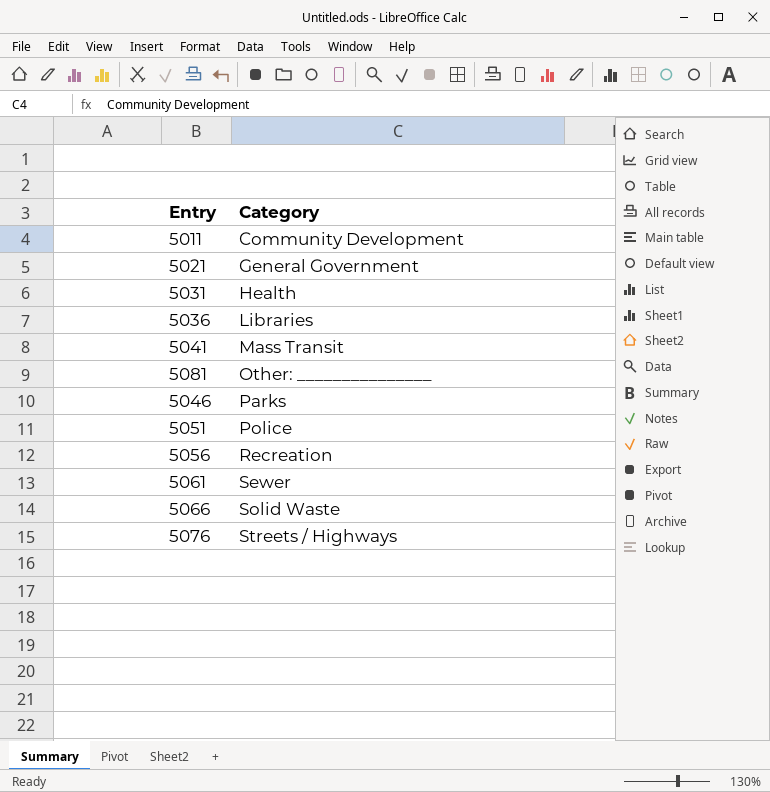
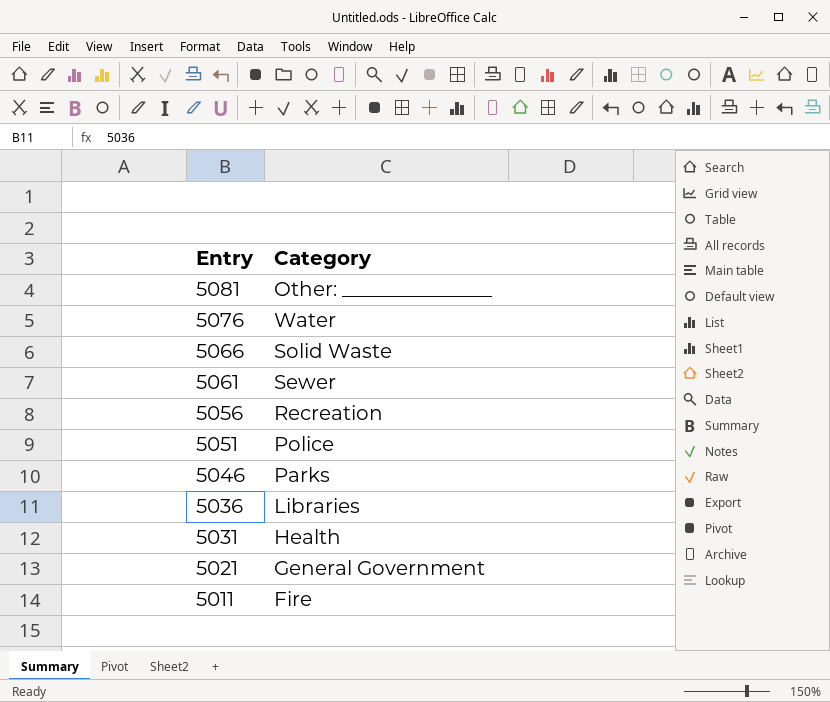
row order: Category ascending -> Entry descending
row 5041: Mass Transit -> none
5076 | Category: Streets / Highways -> Water
5011 | Category: Community Development -> Fire

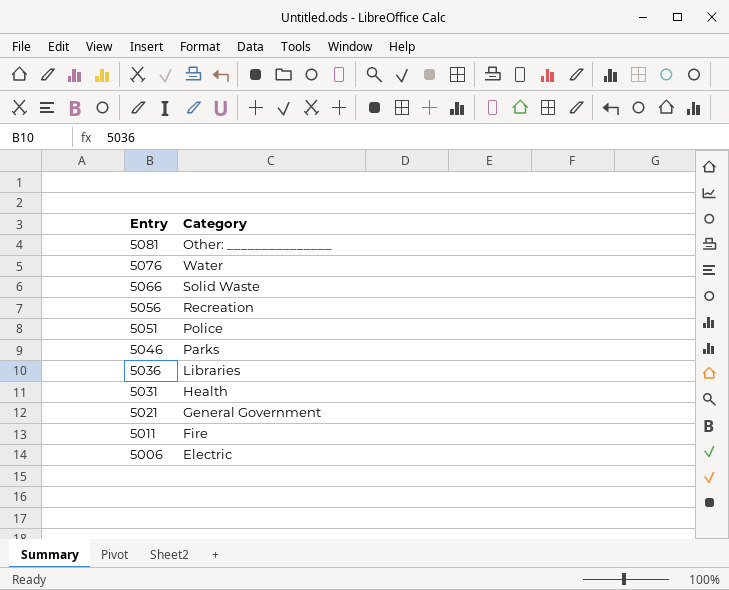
row 5061: Sewer -> none
row 5006: none -> Electric

